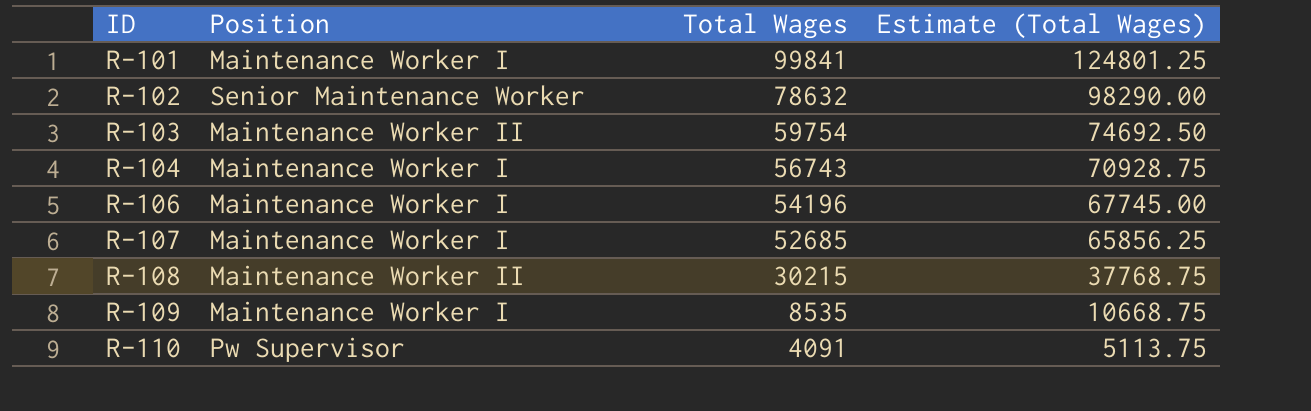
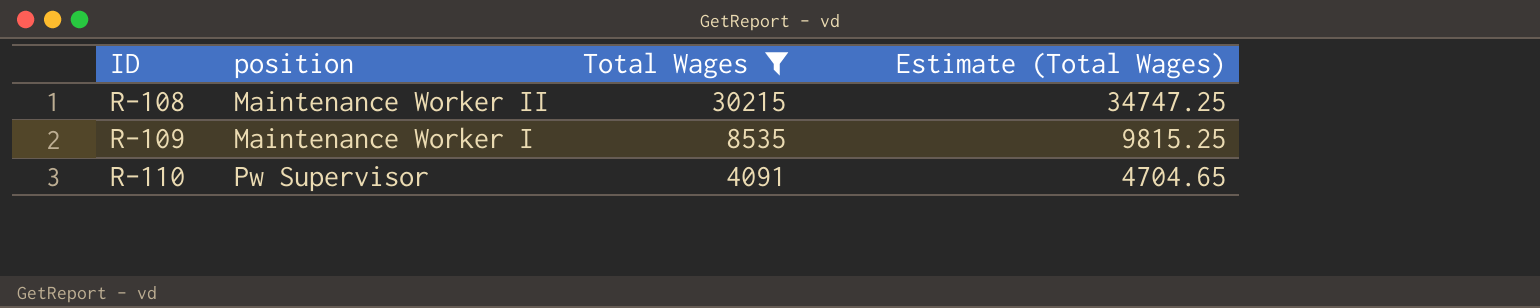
filter: none -> Total Wages <= 30215
column name: Position -> position
column Estimate (Total Wages) | formula: [Total Wages] * 1.25 -> [Total Wages] * 1.15

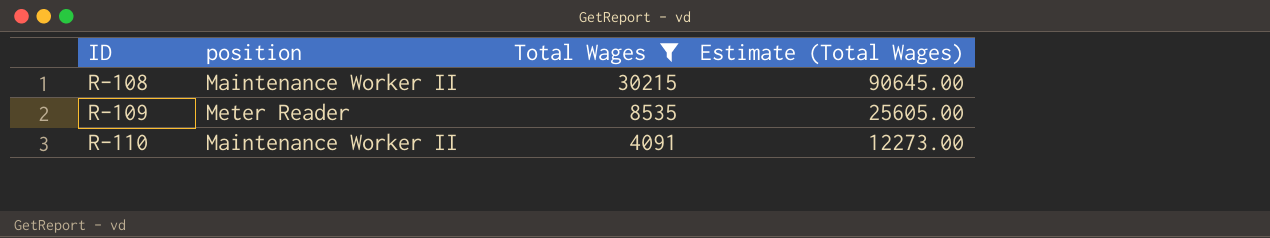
column Estimate (Total Wages) | formula: [Total Wages] * 1.15 -> [Total Wages] * 3
R-109 | position: Maintenance Worker I -> Meter Reader
R-110 | position: Pw Supervisor -> Maintenance Worker II

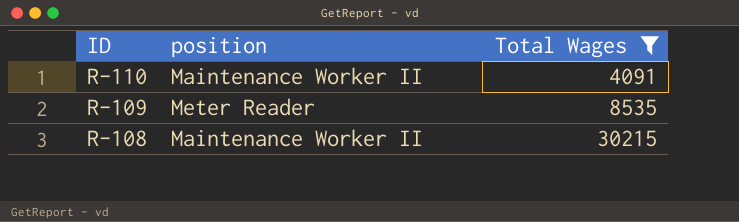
row order: ID ascending -> ID descending
column Estimate (Total Wages) | formula: [Total Wages] * 3 -> none

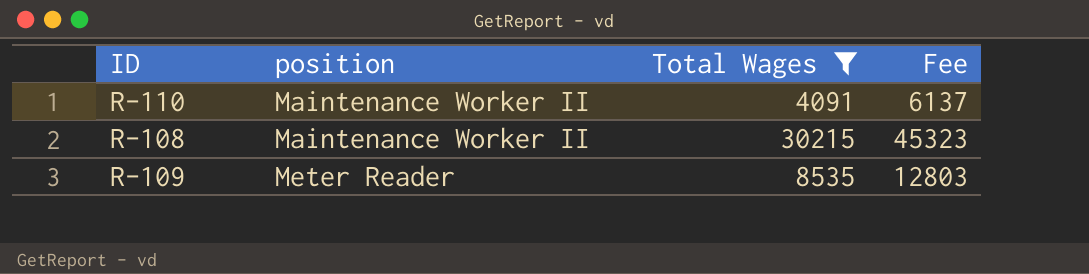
row order: ID descending -> position ascending
column Fee | formula: none -> [Total Wages] * 1.5

